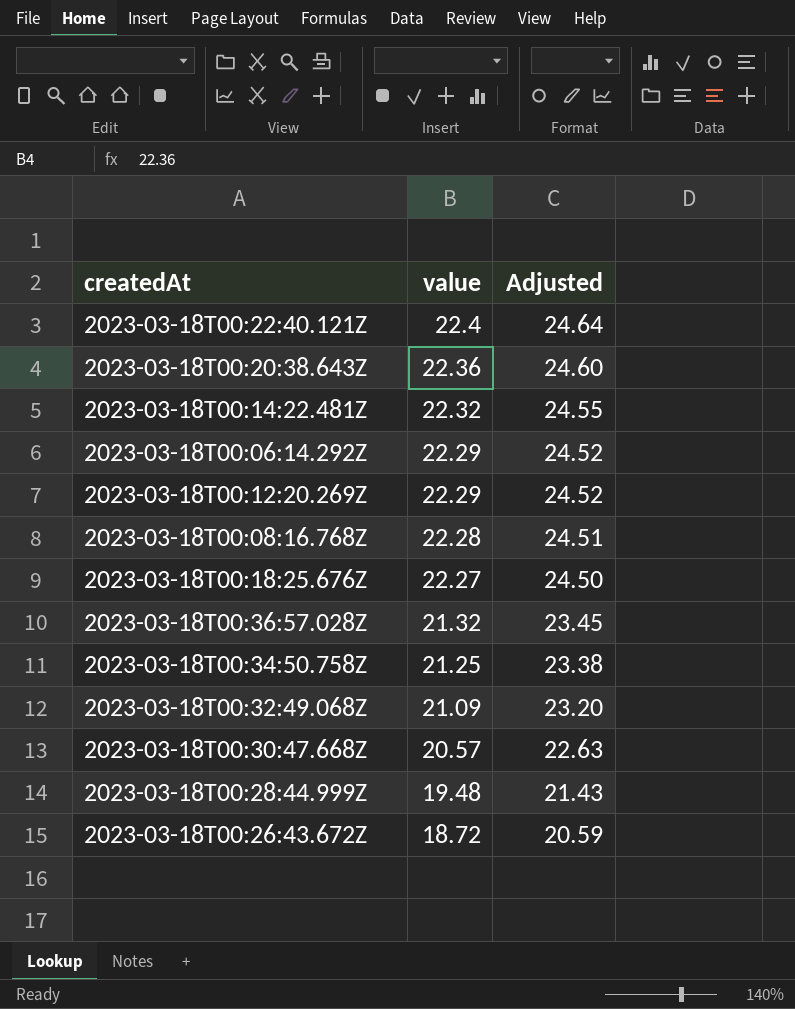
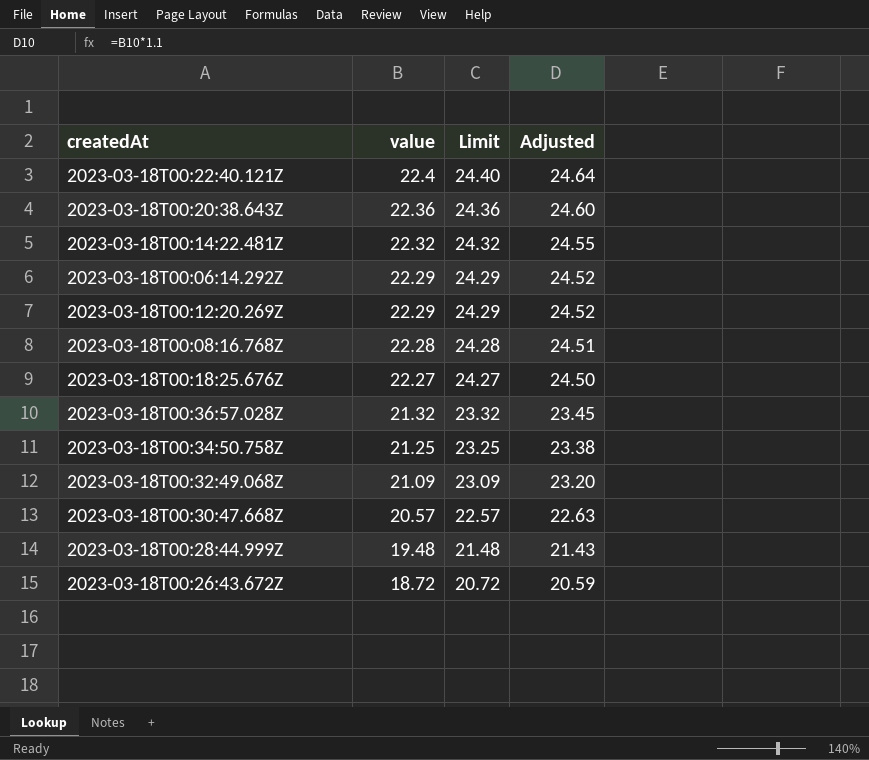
column Limit | formula: none -> [value] + 2

